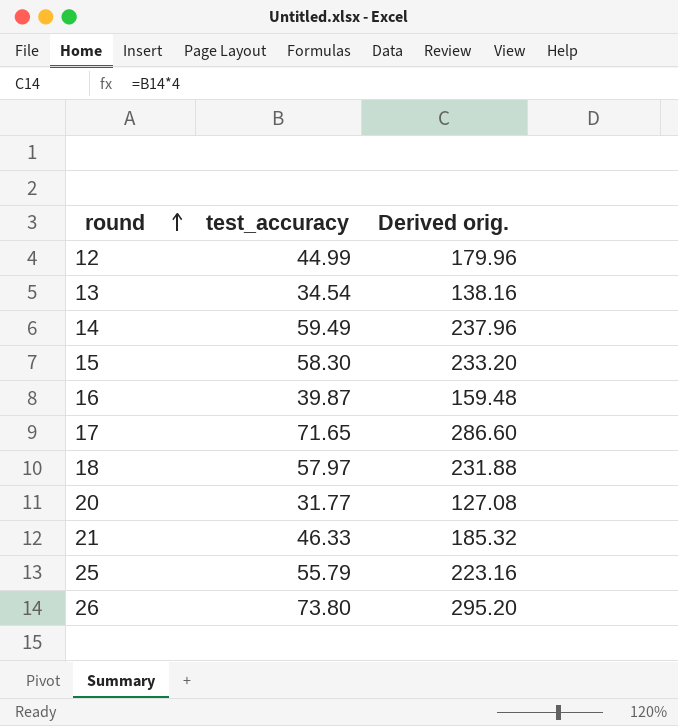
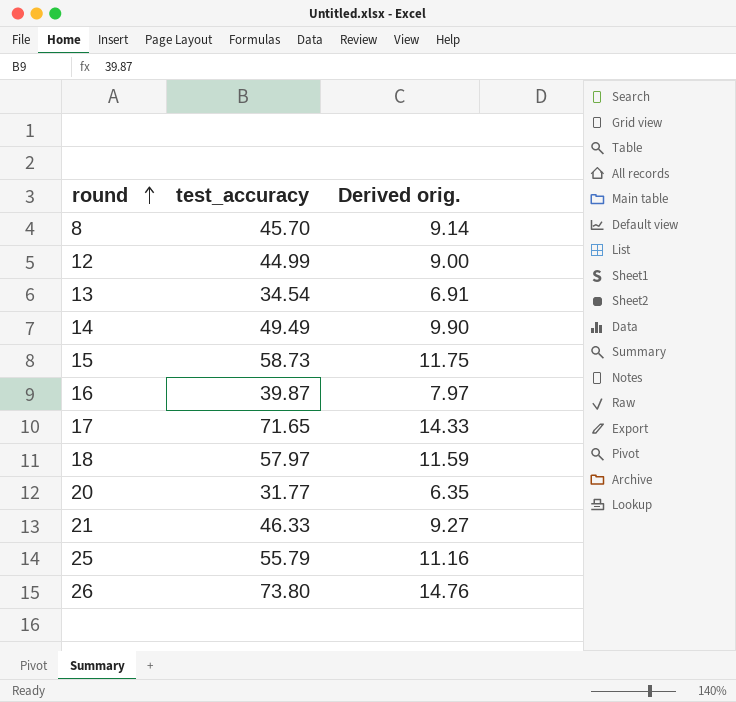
column Derived orig. | formula: [test_accuracy] * 4 -> [test_accuracy] * 0.2
row 8: none -> 45.70 | 9.14
14 | test_accuracy: 59.49 -> 49.49
15 | test_accuracy: 58.30 -> 58.73

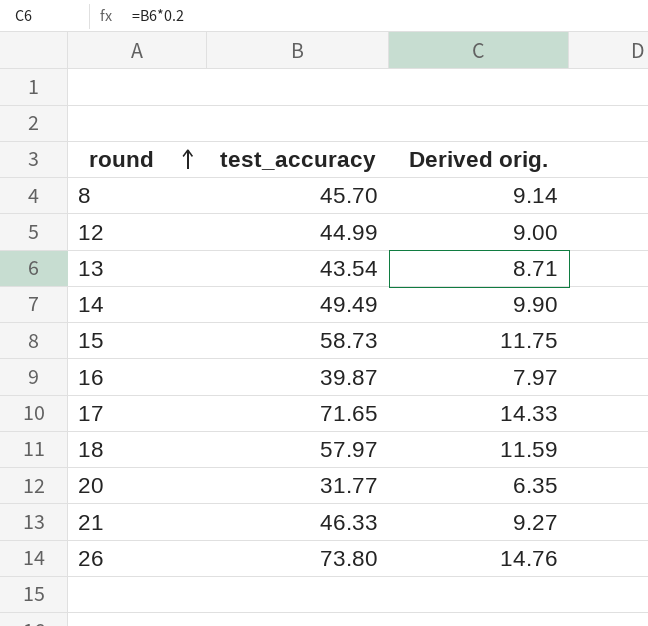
row 25: 55.79 | 11.16 -> none
13 | test_accuracy: 34.54 -> 43.54
13 | Derived orig.: 6.91 -> 8.71

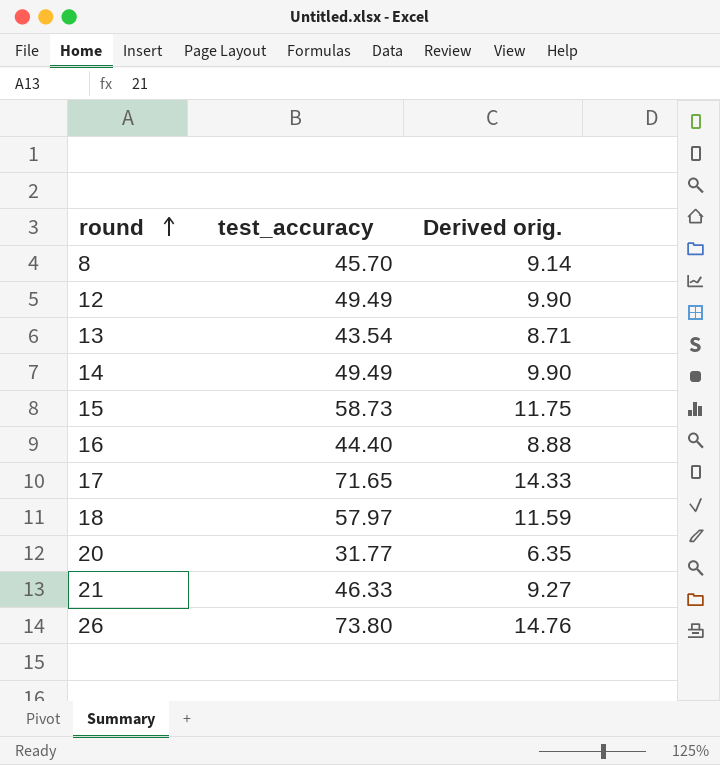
12 | test_accuracy: 44.99 -> 49.49
12 | Derived orig.: 9.00 -> 9.90
16 | test_accuracy: 39.87 -> 44.40
16 | Derived orig.: 7.97 -> 8.88

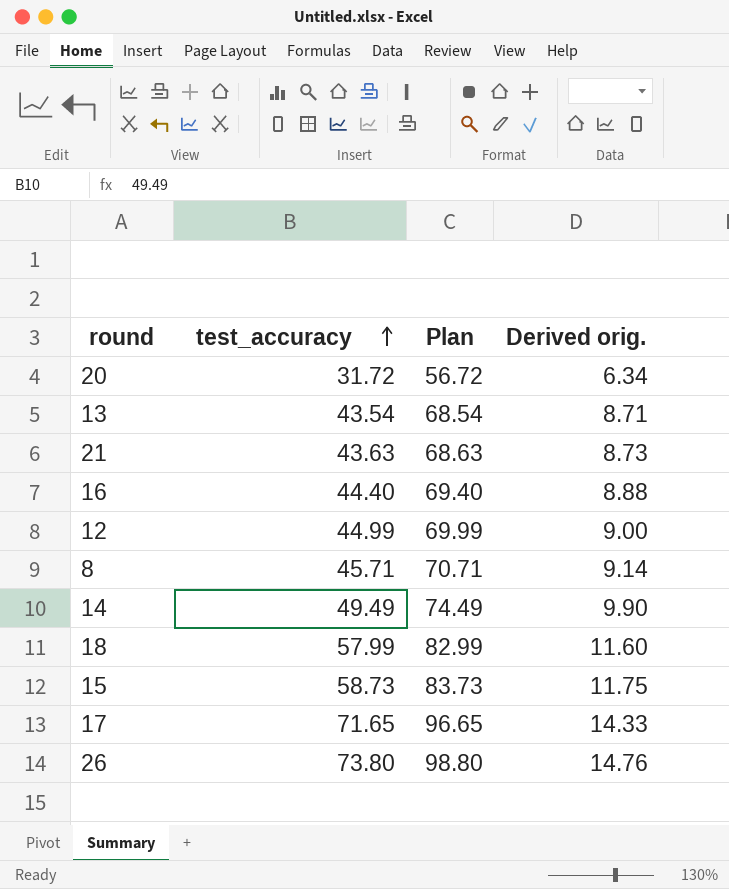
row order: round ascending -> test_accuracy ascending
column Plan | formula: none -> [test_accuracy] + 25
20 | test_accuracy: 31.77 -> 31.72
20 | Derived orig.: 6.35 -> 6.34
21 | test_accuracy: 46.33 -> 43.63
21 | Derived orig.: 9.27 -> 8.73
12 | test_accuracy: 49.49 -> 44.99
12 | Derived orig.: 9.90 -> 9.00
8 | test_accuracy: 45.70 -> 45.71
18 | test_accuracy: 57.97 -> 57.99
18 | Derived orig.: 11.59 -> 11.60

